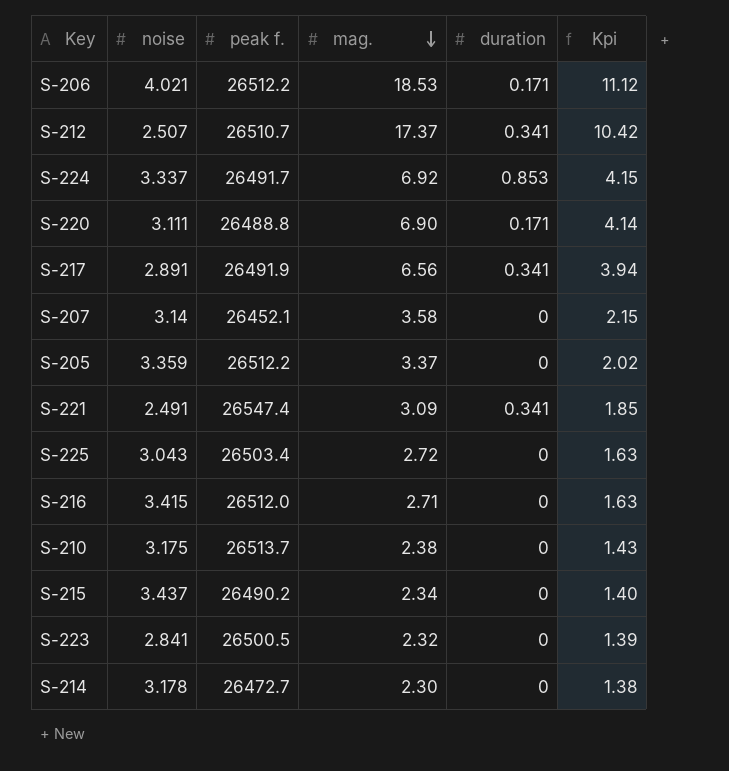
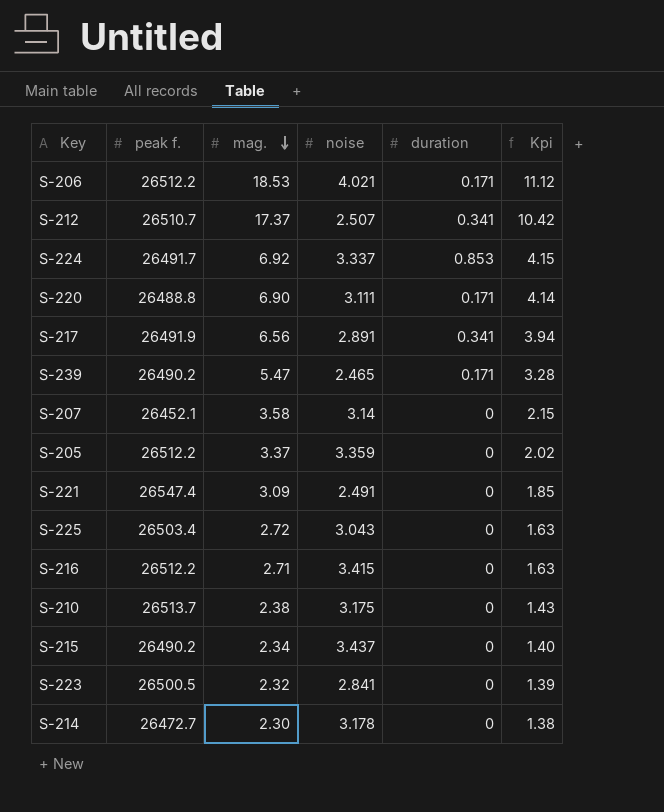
column noise | position: 2 -> 4
row S-239: none -> 26490.2 | 5.47 | 2.465 | 0.171 | 3.28
S-221 | duration: 0.341 -> 0
S-216 | peak f.: 26512.0 -> 26512.2

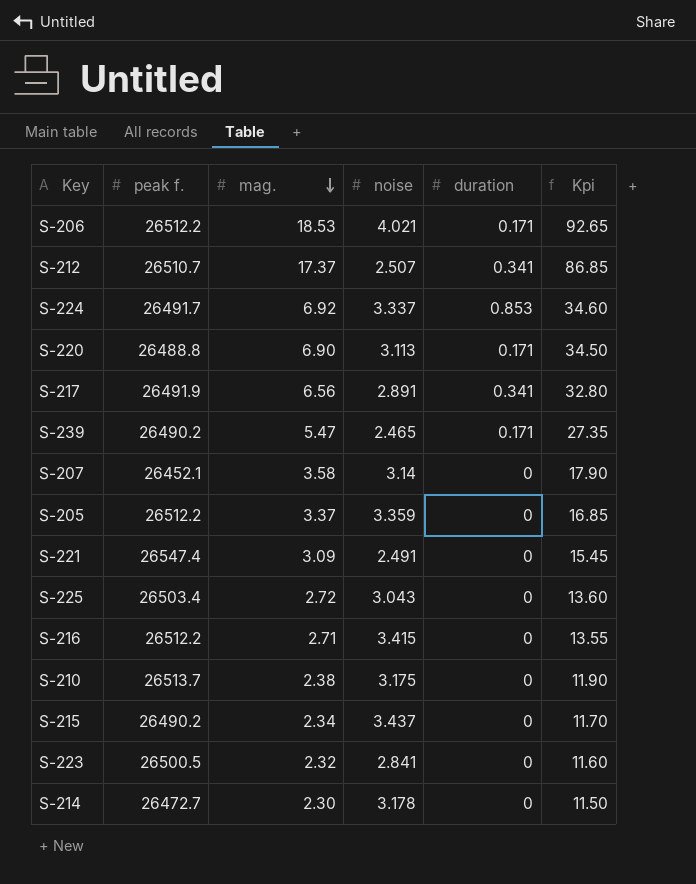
column Kpi | formula: [mag.] * 0.6 -> [mag.] * 5
S-220 | noise: 3.111 -> 3.113

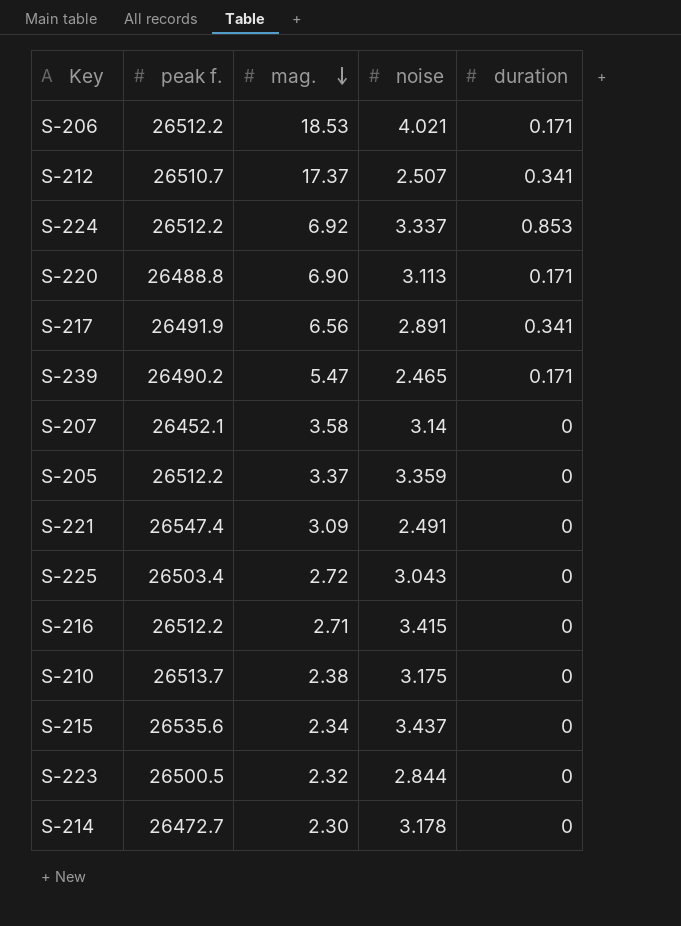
column Kpi | formula: [mag.] * 5 -> none
S-224 | peak f.: 26491.7 -> 26512.2
S-215 | peak f.: 26490.2 -> 26535.6
S-223 | noise: 2.841 -> 2.844

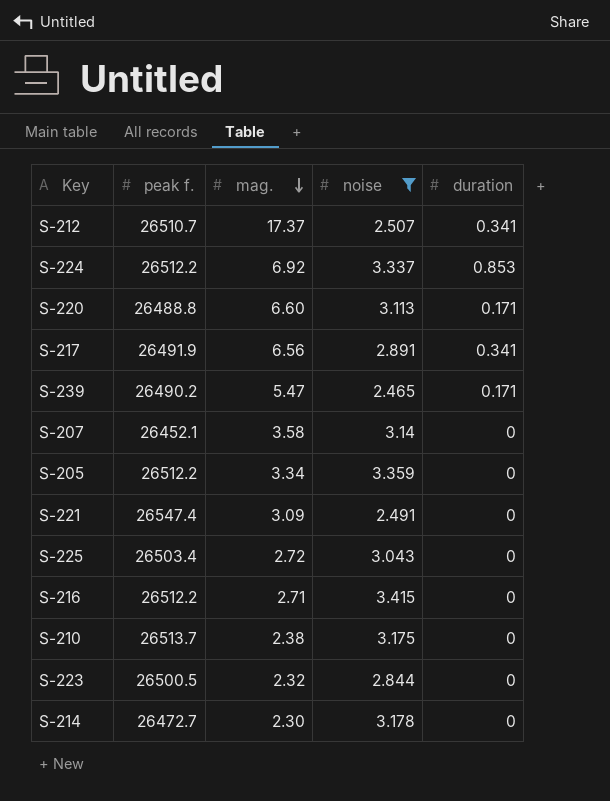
filter: none -> noise <= 3.415
S-220 | mag.: 6.90 -> 6.60
S-205 | mag.: 3.37 -> 3.34

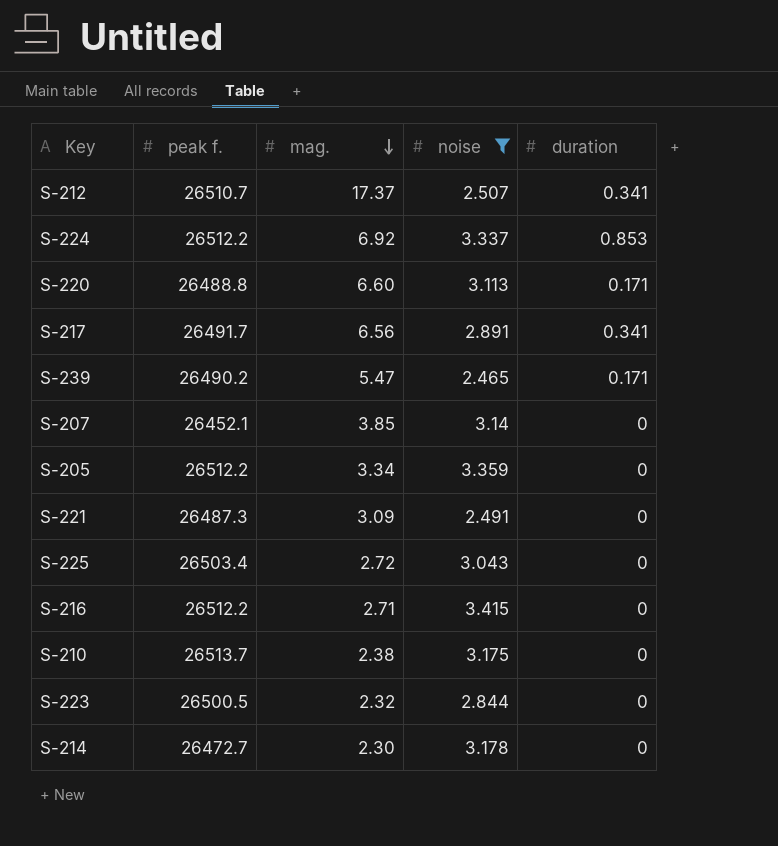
S-217 | peak f.: 26491.9 -> 26491.7
S-207 | mag.: 3.58 -> 3.85
S-221 | peak f.: 26547.4 -> 26487.3

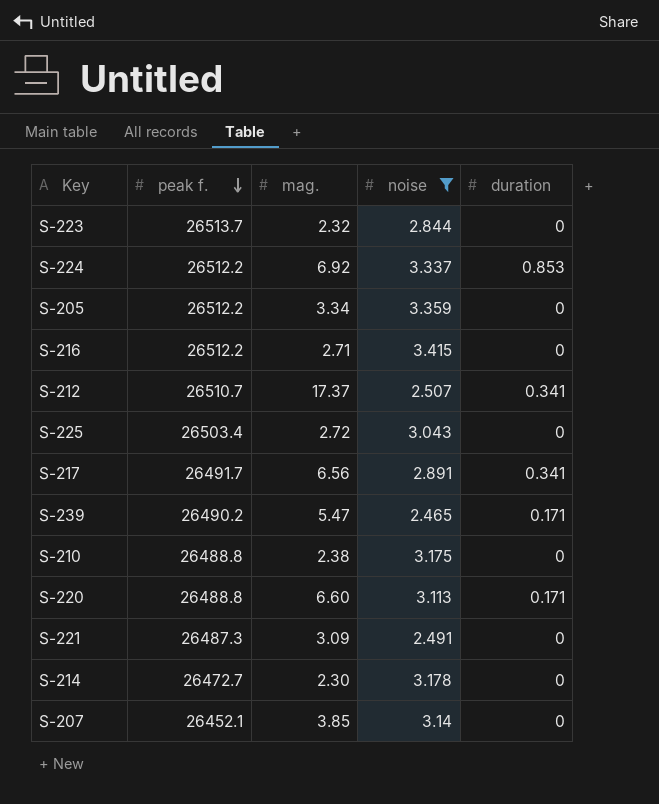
row order: mag. descending -> peak f. descending
S-223 | peak f.: 26500.5 -> 26513.7
S-210 | peak f.: 26513.7 -> 26488.8

